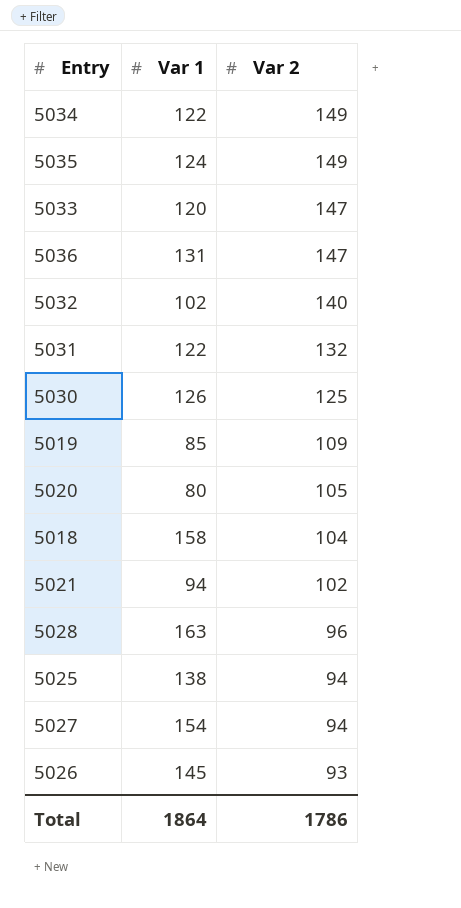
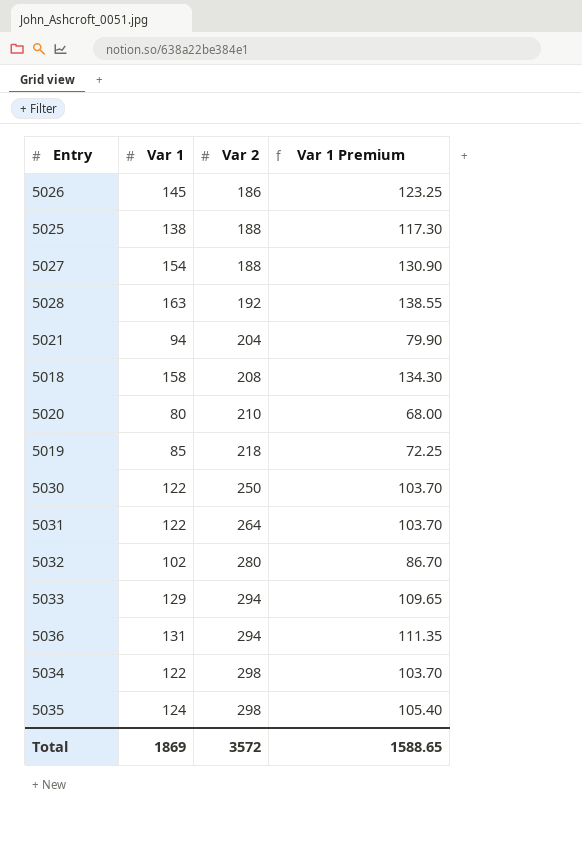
row order: Var 2 descending -> Var 2 ascending
column Var 1 Premium | formula: none -> [Var 1] * 0.85
5026 | Var 2: 93 -> 186
5025 | Var 2: 94 -> 188
5027 | Var 2: 94 -> 188
5028 | Var 2: 96 -> 192
5021 | Var 2: 102 -> 204
5018 | Var 2: 104 -> 208
5020 | Var 2: 105 -> 210
5019 | Var 2: 109 -> 218
5030 | Var 1: 126 -> 122
5030 | Var 2: 125 -> 250
5031 | Var 2: 132 -> 264
5032 | Var 2: 140 -> 280
5033 | Var 1: 120 -> 129
5033 | Var 2: 147 -> 294
5036 | Var 2: 147 -> 294
5034 | Var 2: 149 -> 298
5035 | Var 2: 149 -> 298
Total | Var 1: 1864 -> 1869
Total | Var 2: 1786 -> 3572

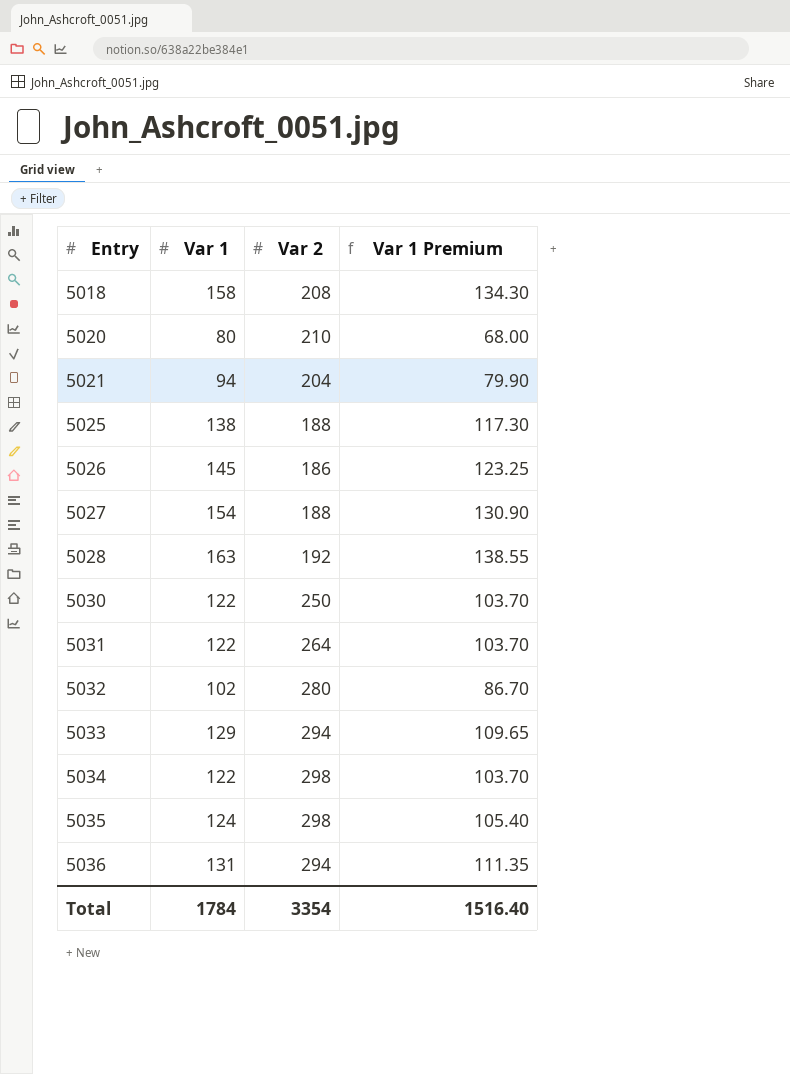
row order: Var 2 ascending -> Entry ascending
row 5019: 85 | 218 | 72.25 -> none
Total | Var 1: 1869 -> 1784
Total | Var 2: 3572 -> 3354
Total | Var 1 Premium: 1588.65 -> 1516.40

